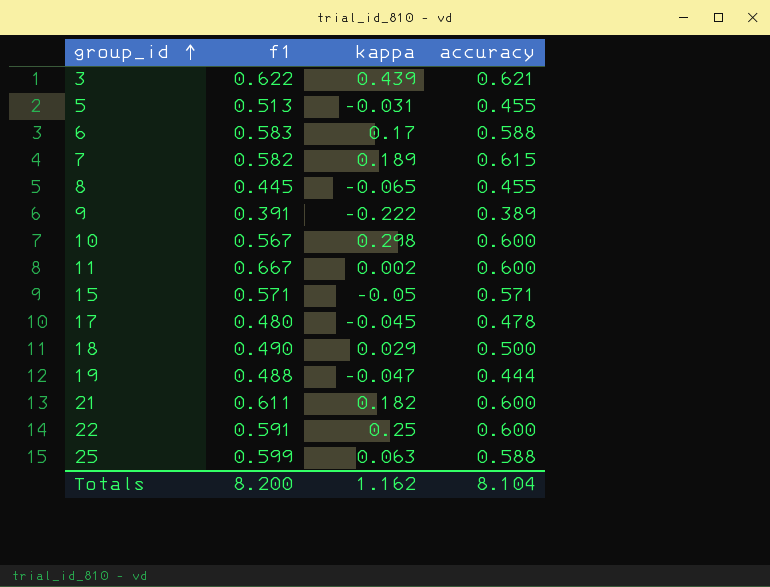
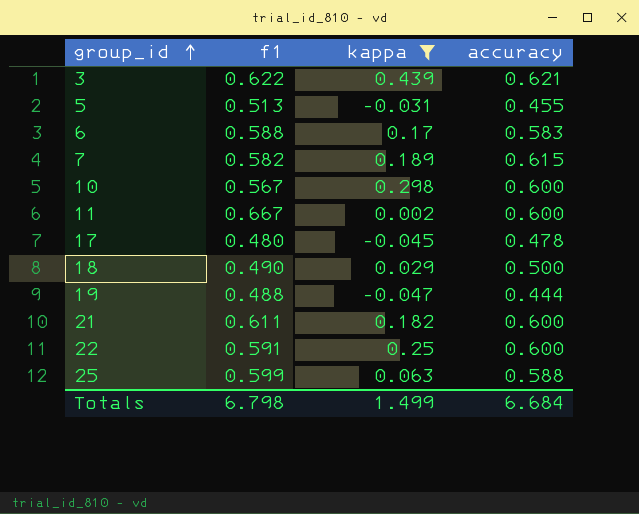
filter: none -> kappa >= -0.047
6 | f1: 0.583 -> 0.588
6 | accuracy: 0.588 -> 0.583
Totals | f1: 8.200 -> 6.798
Totals | kappa: 1.162 -> 1.499
Totals | accuracy: 8.104 -> 6.684

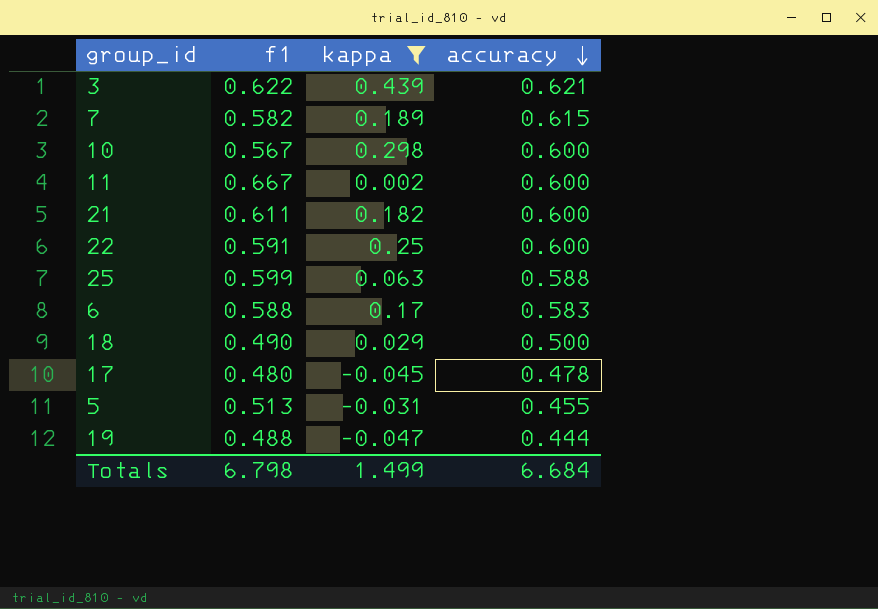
row order: group_id ascending -> accuracy descending

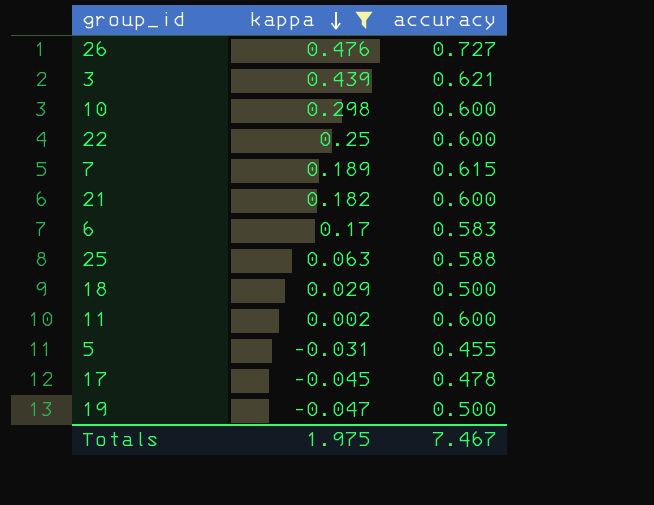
row order: accuracy descending -> kappa descending
column f1 | position: 2 -> none
row 26: none -> 0.476 | 0.727
19 | accuracy: 0.444 -> 0.500
Totals | kappa: 1.499 -> 1.975
Totals | accuracy: 6.684 -> 7.467

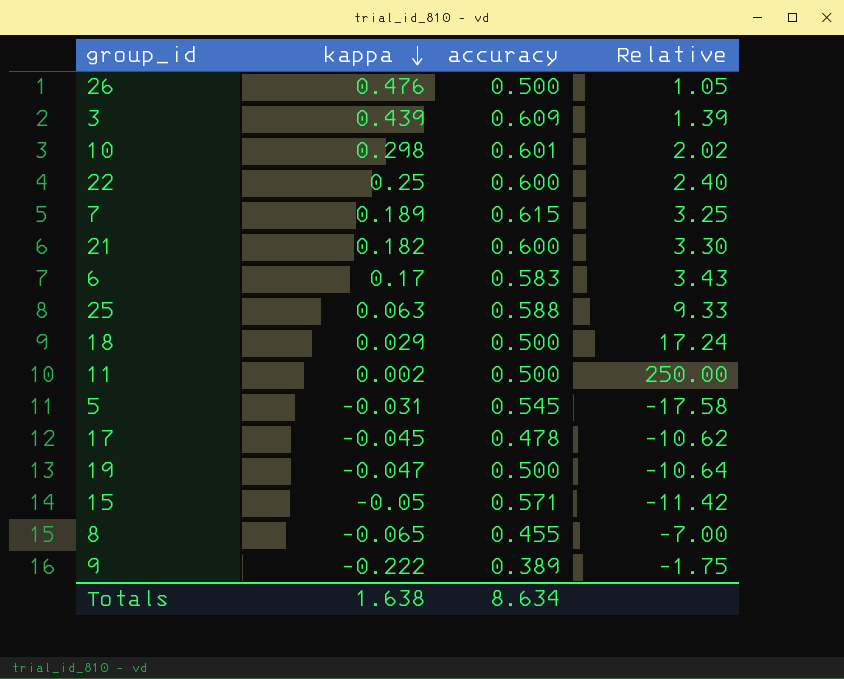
filter: kappa >= -0.047 -> none
column Relative | formula: none -> [accuracy] / [kappa]
26 | accuracy: 0.727 -> 0.500
3 | accuracy: 0.621 -> 0.609
10 | accuracy: 0.600 -> 0.601
11 | accuracy: 0.600 -> 0.500
5 | accuracy: 0.455 -> 0.545
Totals | kappa: 1.975 -> 1.638
Totals | accuracy: 7.467 -> 8.634

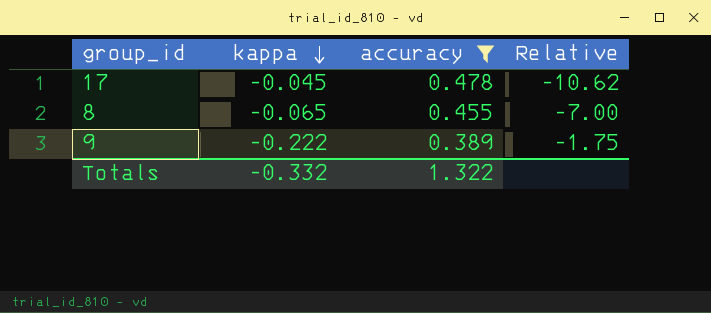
filter: none -> accuracy <= 0.478
Totals | kappa: 1.638 -> -0.332
Totals | accuracy: 8.634 -> 1.322

